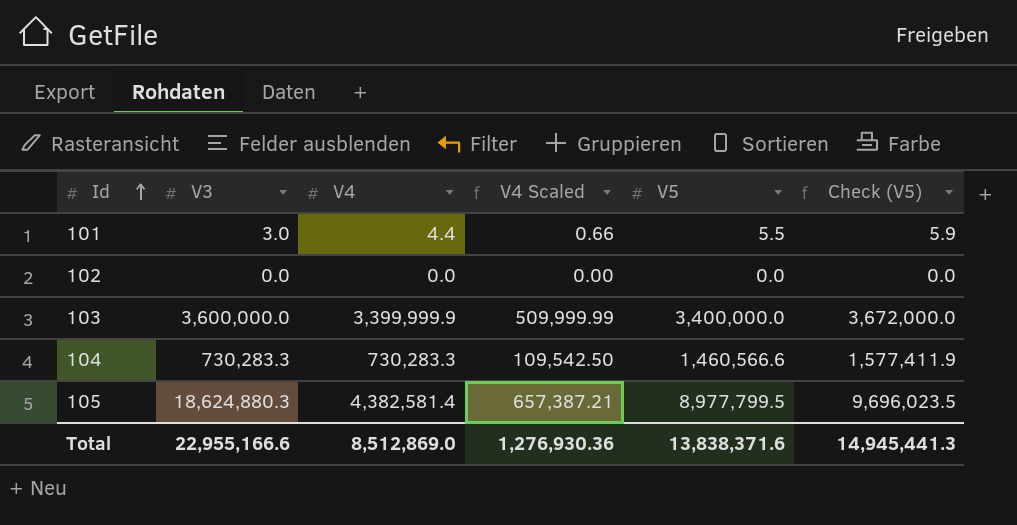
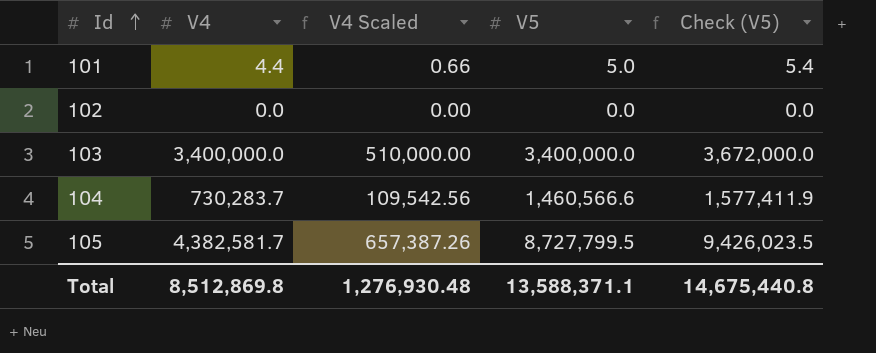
column V3 | position: 2 -> none
101 | V5: 5.5 -> 5.0
101 | Check (V5): 5.9 -> 5.4
103 | V4: 3,399,999.9 -> 3,400,000.0
103 | V4 Scaled: 509,999.99 -> 510,000.00
104 | V4: 730,283.3 -> 730,283.7
104 | V4 Scaled: 109,542.50 -> 109,542.56
105 | V4: 4,382,581.4 -> 4,382,581.7
105 | V4 Scaled: 657,387.21 -> 657,387.26
105 | V5: 8,977,799.5 -> 8,727,799.5
105 | Check (V5): 9,696,023.5 -> 9,426,023.5
Total | V4: 8,512,869.0 -> 8,512,869.8
Total | V4 Scaled: 1,276,930.36 -> 1,276,930.48
Total | V5: 13,838,371.6 -> 13,588,371.1
Total | Check (V5): 14,945,441.3 -> 14,675,440.8

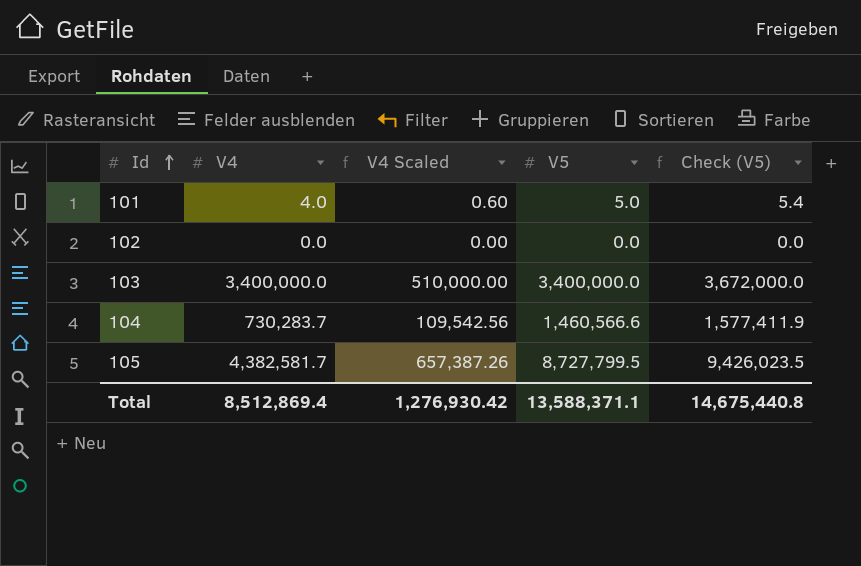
101 | V4: 4.4 -> 4.0
101 | V4 Scaled: 0.66 -> 0.60
Total | V4: 8,512,869.8 -> 8,512,869.4
Total | V4 Scaled: 1,276,930.48 -> 1,276,930.42

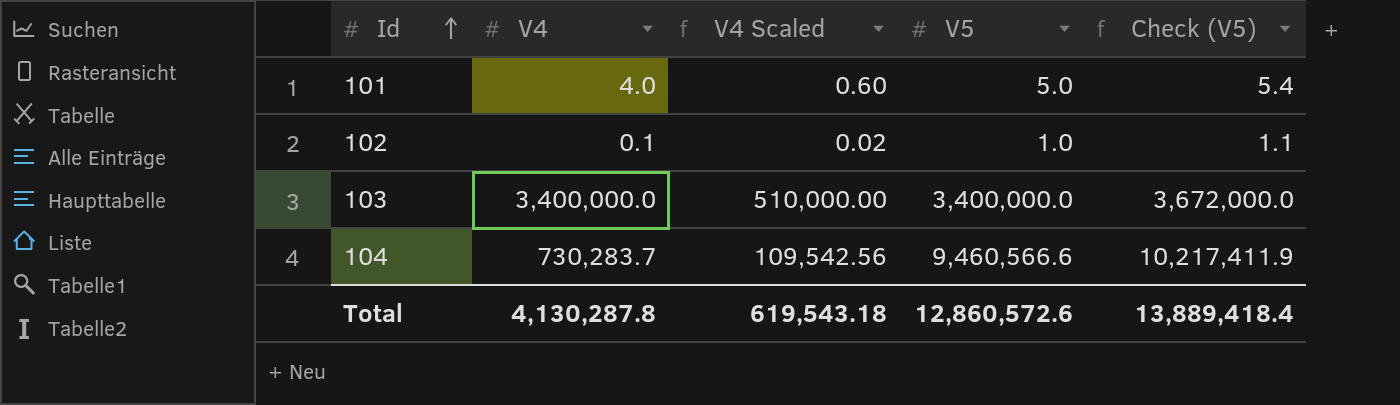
row 105: 4,382,581.7 | 657,387.26 | 8,727,799.5 | 9,426,023.5 -> none
102 | V4: 0.0 -> 0.1
102 | V4 Scaled: 0.00 -> 0.02
102 | V5: 0.0 -> 1.0
102 | Check (V5): 0.0 -> 1.1
104 | V5: 1,460,566.6 -> 9,460,566.6
104 | Check (V5): 1,577,411.9 -> 10,217,411.9
Total | V4: 8,512,869.4 -> 4,130,287.8
Total | V4 Scaled: 1,276,930.42 -> 619,543.18
Total | V5: 13,588,371.1 -> 12,860,572.6
Total | Check (V5): 14,675,440.8 -> 13,889,418.4

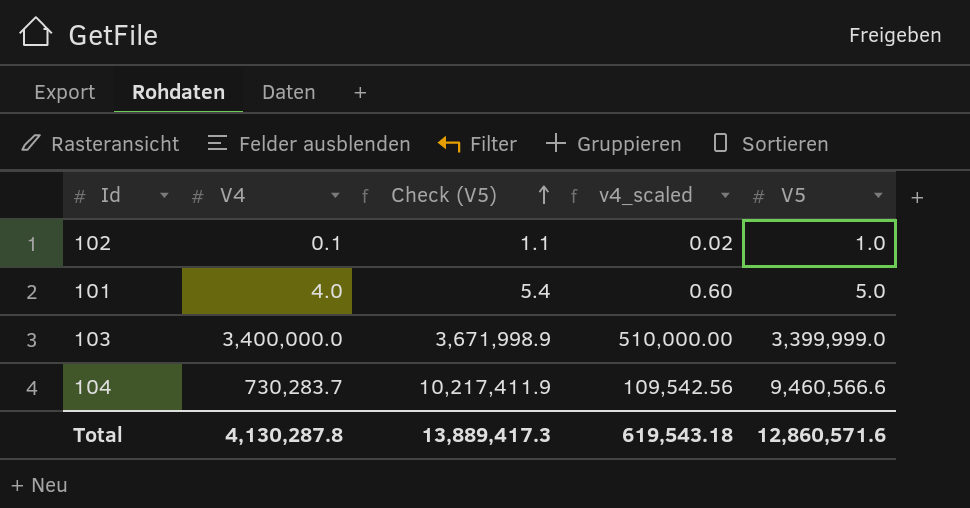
row order: Id ascending -> Check (V5) ascending
column Check (V5) | position: 5 -> 3
column name: V4 Scaled -> v4_scaled
103 | Check (V5): 3,672,000.0 -> 3,671,998.9
103 | V5: 3,400,000.0 -> 3,399,999.0
Total | Check (V5): 13,889,418.4 -> 13,889,417.3
Total | V5: 12,860,572.6 -> 12,860,571.6

